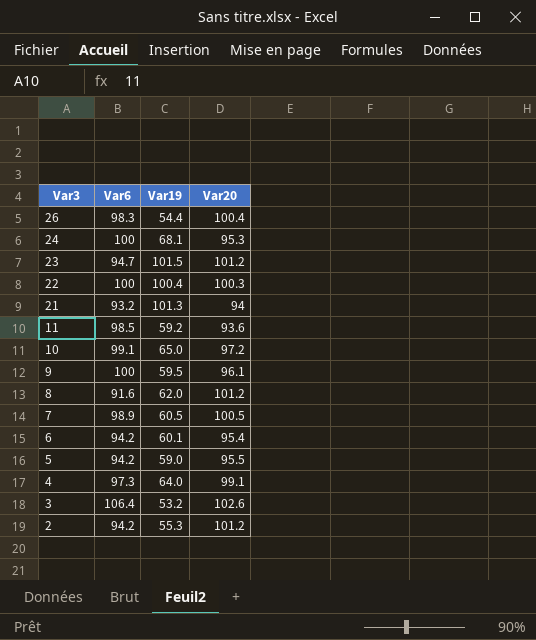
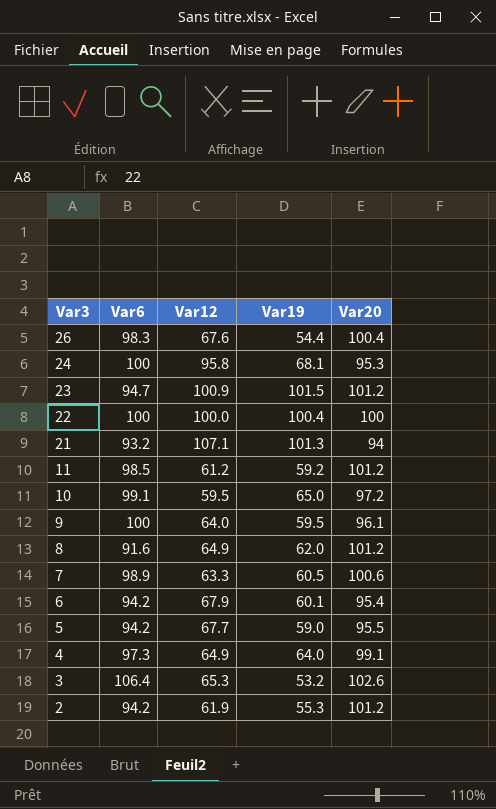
column Var12 | position: none -> 3
22 | Var20: 100.3 -> 100
11 | Var20: 93.6 -> 101.2
7 | Var20: 100.5 -> 100.6

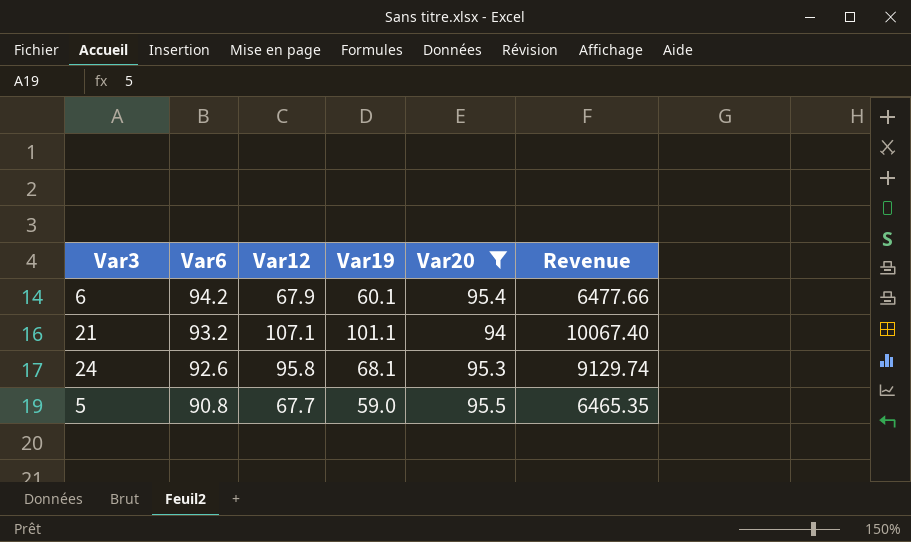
filter: none -> Var20 <= 95.5
row order: Var3 descending -> Var6 descending
column Revenue | formula: none -> [Var12] * [Var20]
21 | Var19: 101.3 -> 101.1
24 | Var6: 100 -> 92.6
5 | Var6: 94.2 -> 90.8

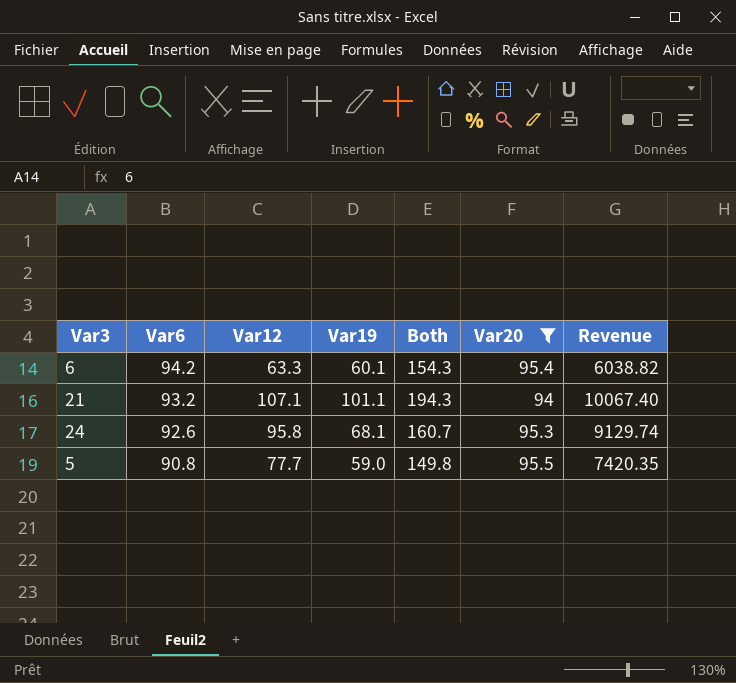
column Both | formula: none -> [Var6] + [Var19]
6 | Var12: 67.9 -> 63.3
6 | Revenue: 6477.66 -> 6038.82
5 | Var12: 67.7 -> 77.7
5 | Revenue: 6465.35 -> 7420.35

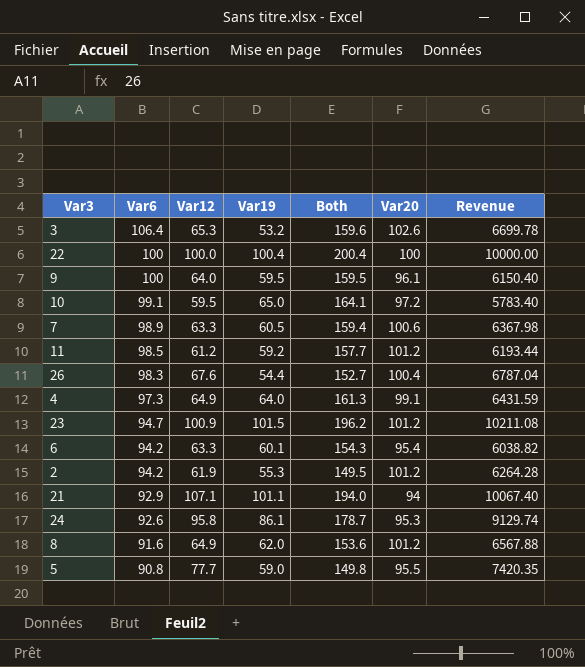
filter: Var20 <= 95.5 -> none
21 | Var6: 93.2 -> 92.9
21 | Both: 194.3 -> 194.0
24 | Var19: 68.1 -> 86.1
24 | Both: 160.7 -> 178.7

